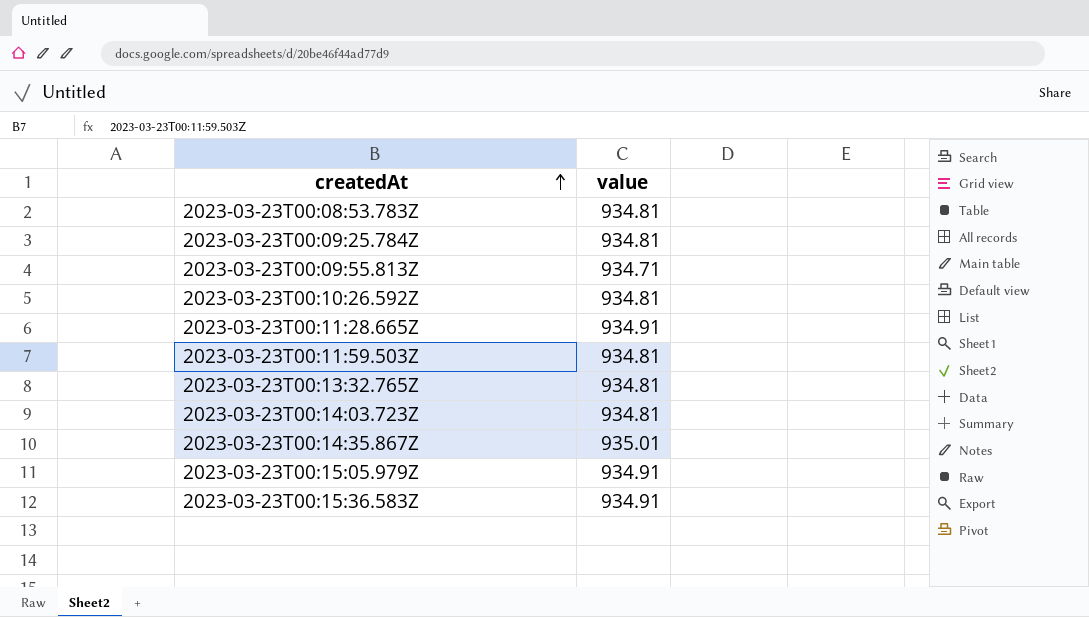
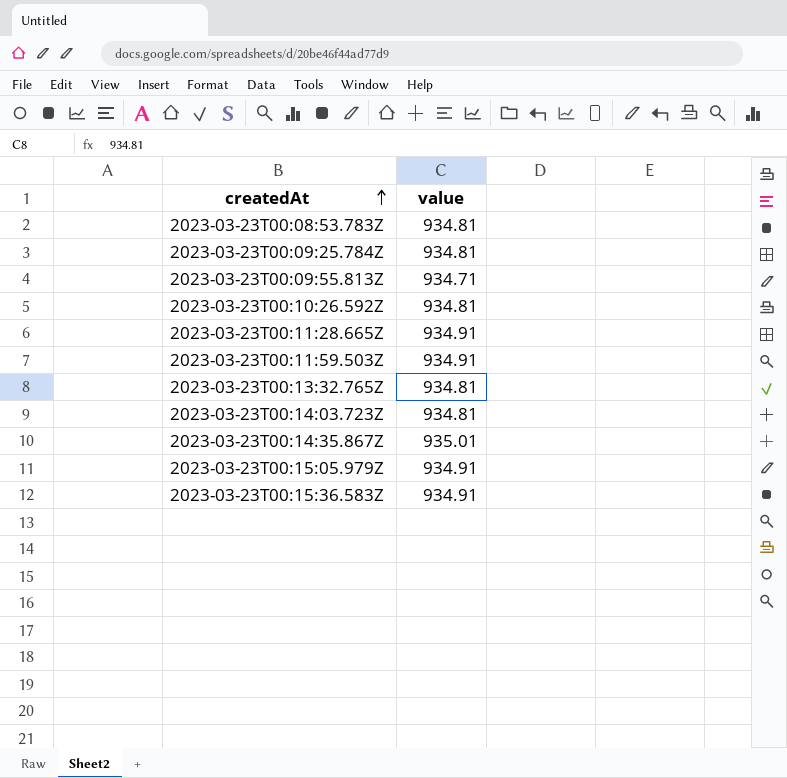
2023-03-23T00:11:59.503Z | value: 934.81 -> 934.91

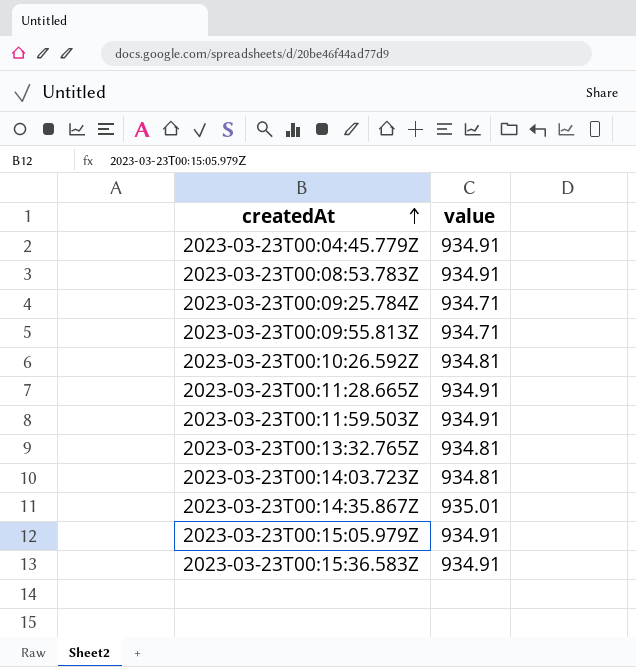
row 2023-03-23T00:04:45.779Z: none -> 934.91
2023-03-23T00:08:53.783Z | value: 934.81 -> 934.91
2023-03-23T00:09:25.784Z | value: 934.81 -> 934.71

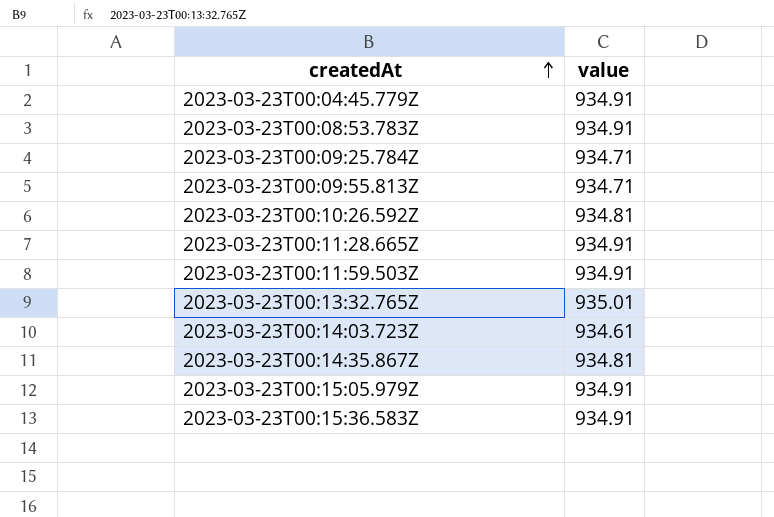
2023-03-23T00:13:32.765Z | value: 934.81 -> 935.01
2023-03-23T00:14:03.723Z | value: 934.81 -> 934.61
2023-03-23T00:14:35.867Z | value: 935.01 -> 934.81

